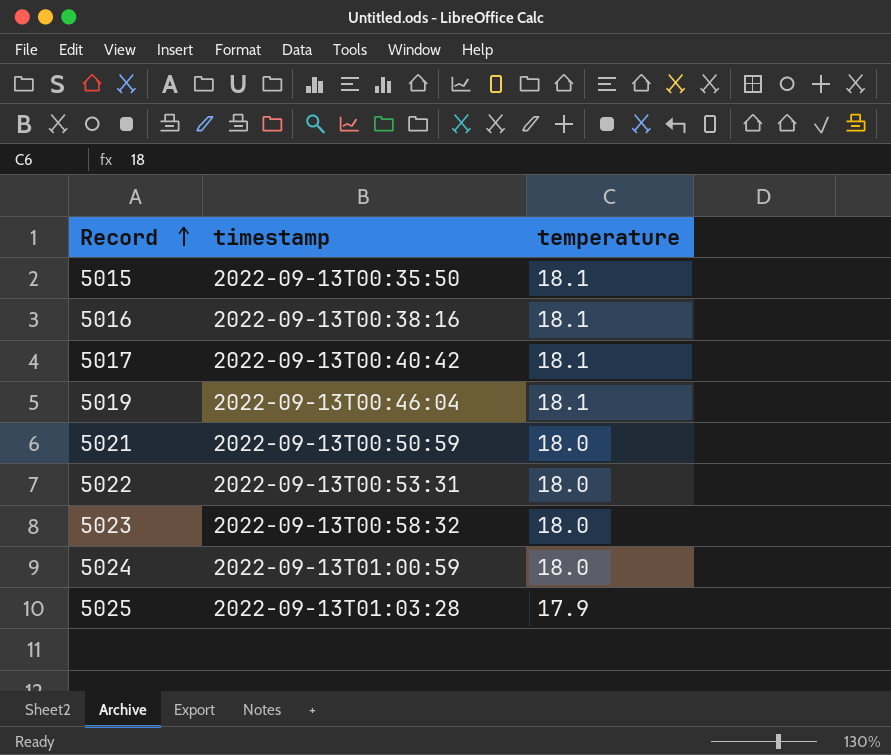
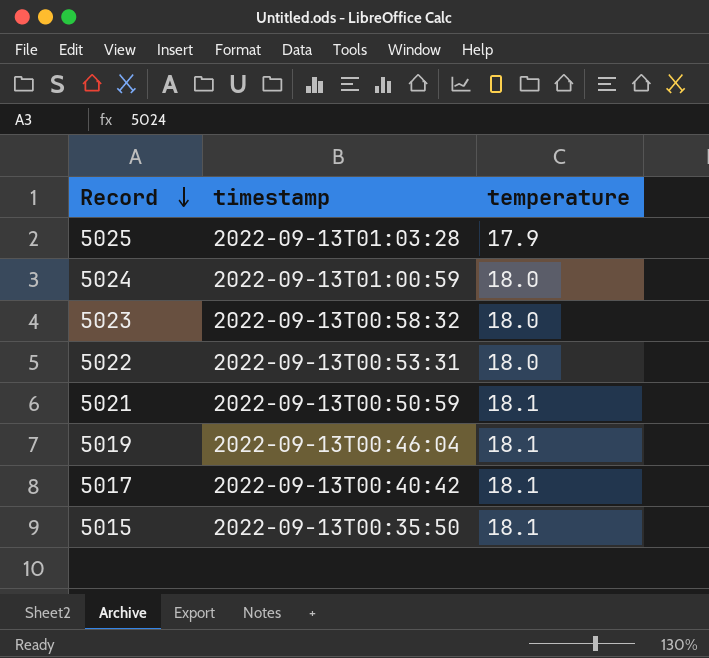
row order: Record ascending -> Record descending
row 5016: 2022-09-13T00:38:16 | 18.1 -> none
5021 | temperature: 18.0 -> 18.1

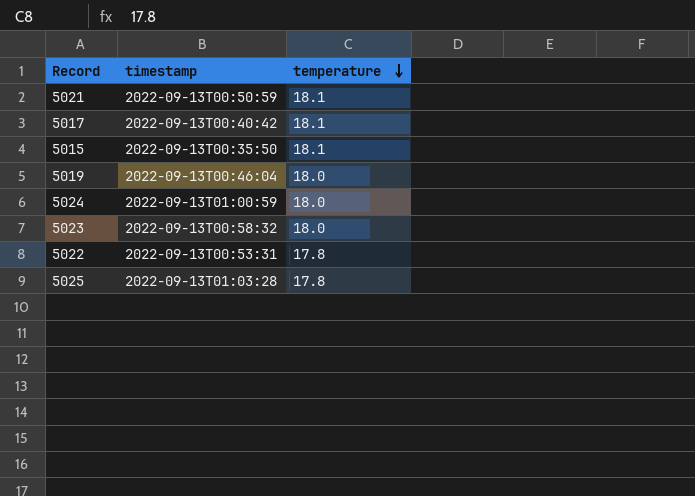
row order: Record descending -> temperature descending
5019 | temperature: 18.1 -> 18.0
5022 | temperature: 18.0 -> 17.8
5025 | temperature: 17.9 -> 17.8

